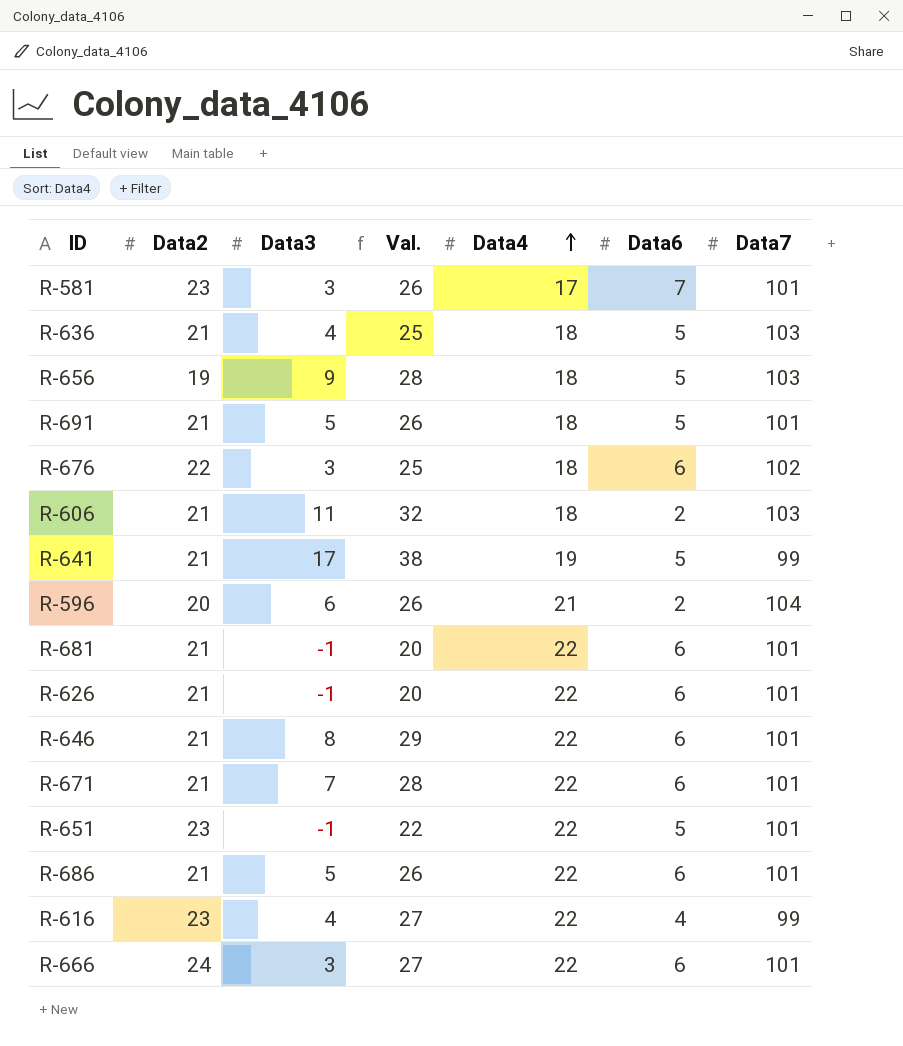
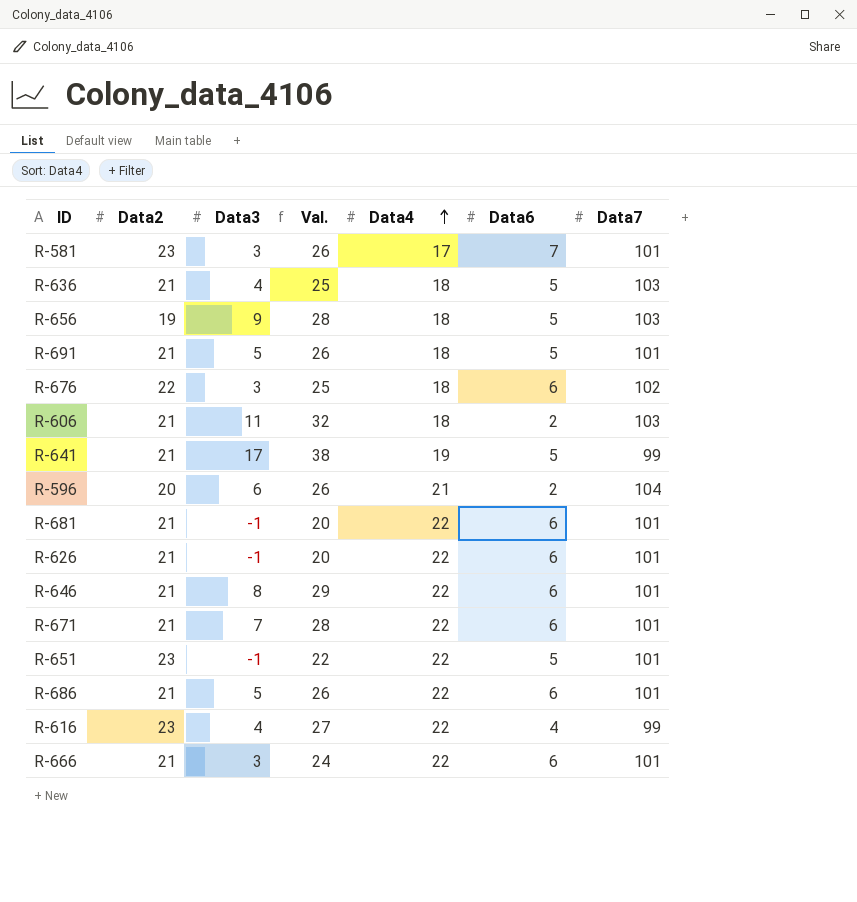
R-666 | Data2: 24 -> 21
R-666 | Val.: 27 -> 24

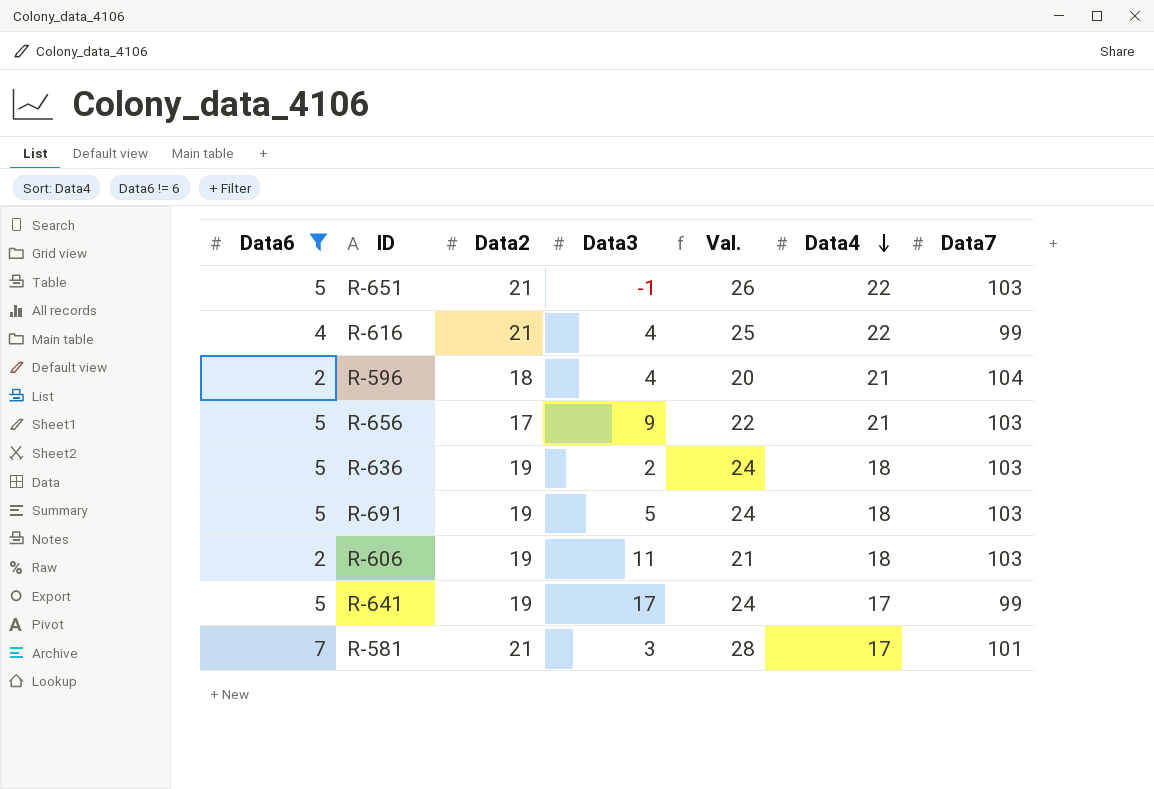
filter: none -> Data6 != 6
row order: Data4 ascending -> Data4 descending
column Data6 | position: 6 -> 1
column Val. | formula: [Data2] + [Data3] -> [Data6] + [Data2]
R-651 | Data2: 23 -> 21
R-651 | Data7: 101 -> 103
R-616 | Data2: 23 -> 21
R-596 | Data2: 20 -> 18
R-596 | Data3: 6 -> 4
R-656 | Data2: 19 -> 17
R-656 | Data4: 18 -> 21
R-636 | Data2: 21 -> 19
R-636 | Data3: 4 -> 2
R-691 | Data2: 21 -> 19
R-691 | Data7: 101 -> 103
R-606 | Data2: 21 -> 19
R-641 | Data2: 21 -> 19
R-641 | Data4: 19 -> 17
R-581 | Data2: 23 -> 21

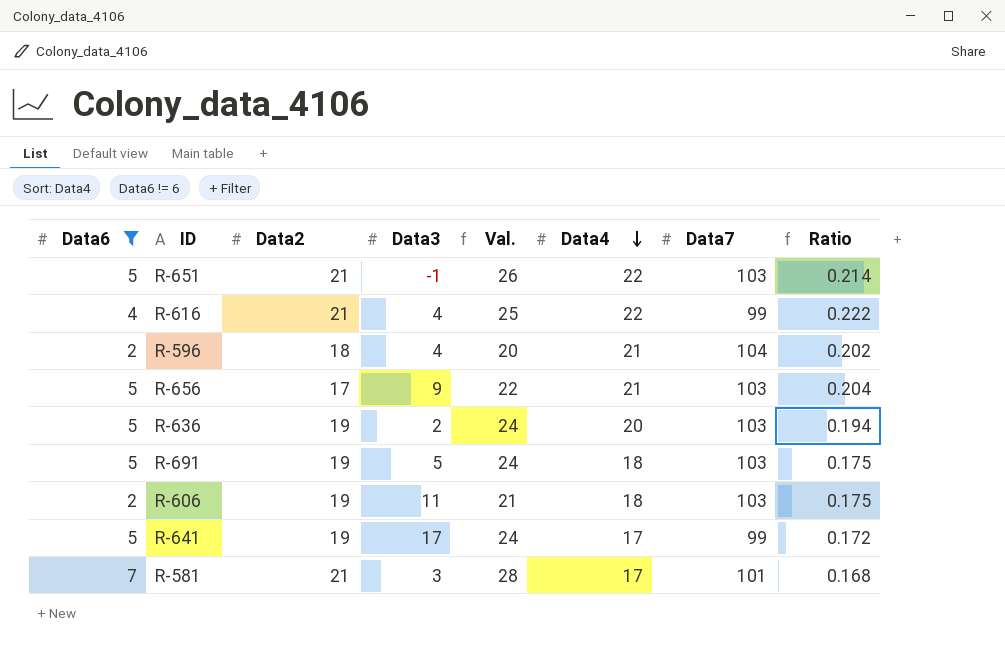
column Ratio | formula: none -> [Data4] / [Data7]
R-636 | Data4: 18 -> 20

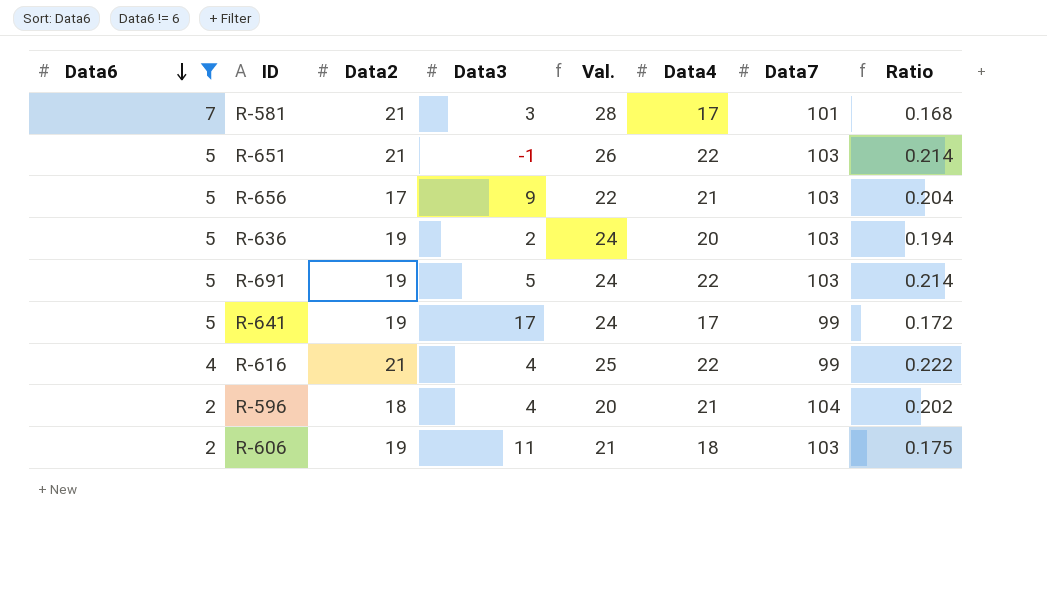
row order: Data4 descending -> Data6 descending
R-691 | Data4: 18 -> 22
R-691 | Ratio: 0.175 -> 0.214

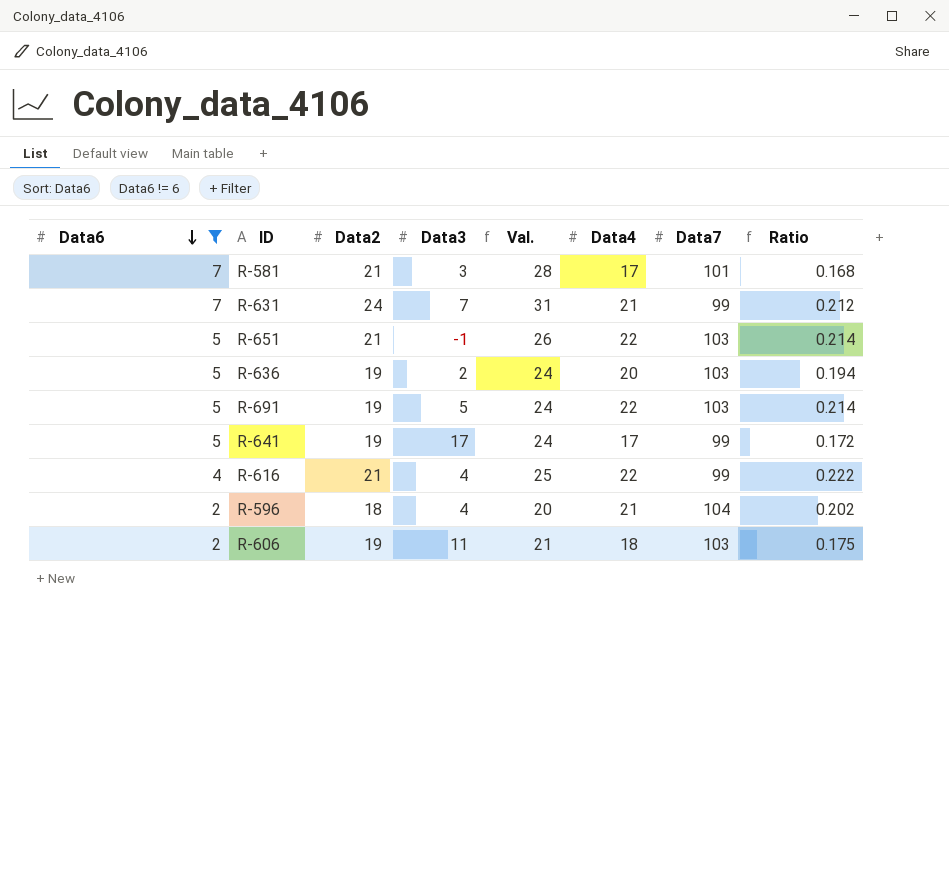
row R-656: 5 | 17 | 9 | 22 | 21 | 103 | 0.204 -> none
row R-631: none -> 7 | 24 | 7 | 31 | 21 | 99 | 0.212

